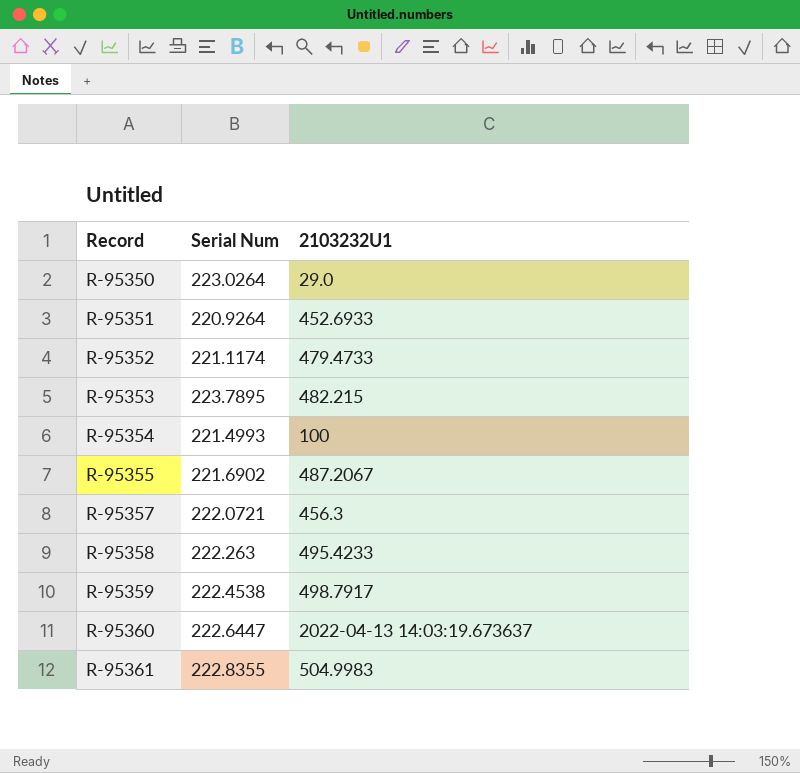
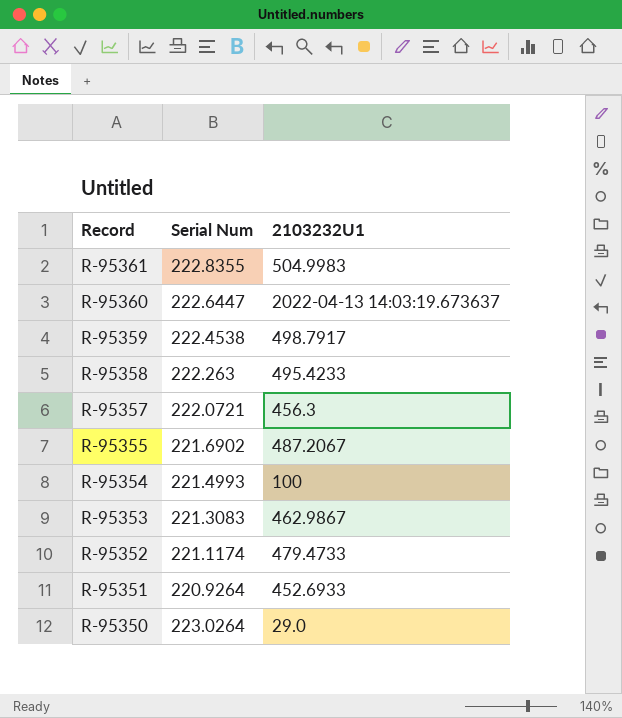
row order: Record ascending -> Record descending
R-95353 | Serial Num: 223.7895 -> 221.3083
R-95353 | 2103232U1: 482.215 -> 462.9867

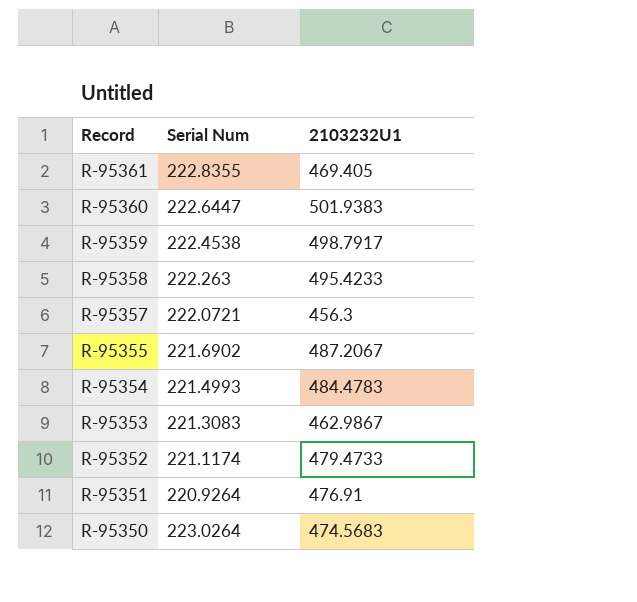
R-95361 | 2103232U1: 504.9983 -> 469.405
R-95360 | 2103232U1: 2022-04-13 14:03:19.673637 -> 501.9383
R-95354 | 2103232U1: 100 -> 484.4783
R-95351 | 2103232U1: 452.6933 -> 476.91
R-95350 | 2103232U1: 29.0 -> 474.5683

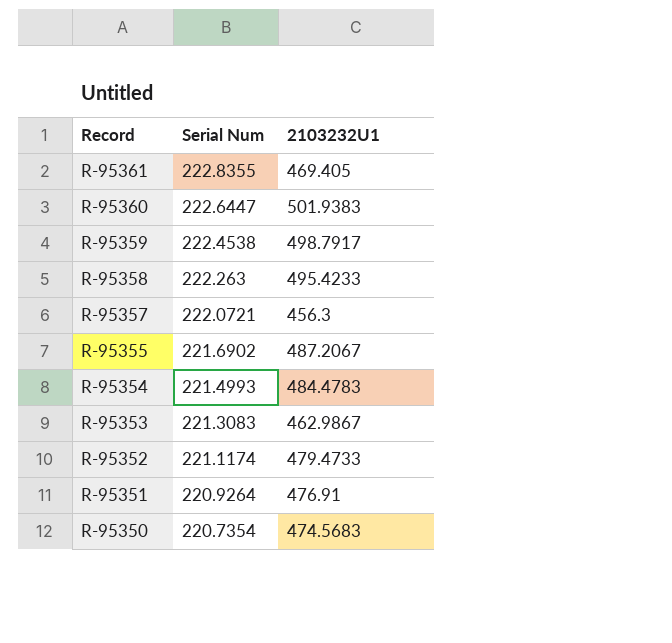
R-95350 | Serial Num: 223.0264 -> 220.7354

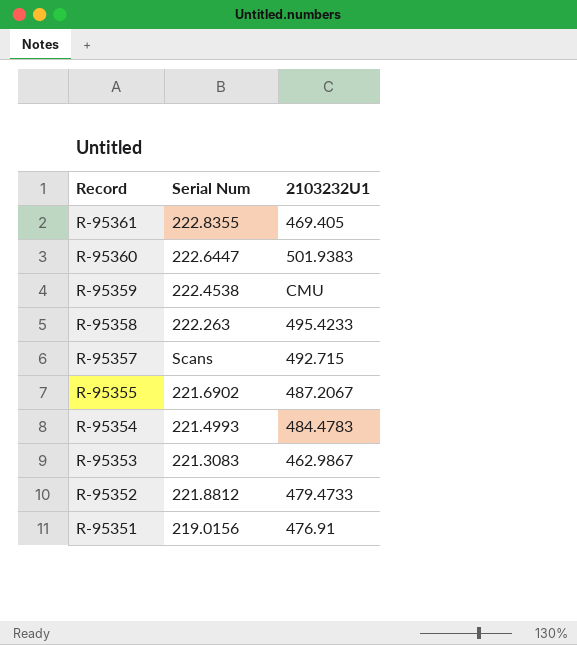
row R-95350: 220.7354 | 474.5683 -> none
R-95359 | 2103232U1: 498.7917 -> CMU
R-95357 | Serial Num: 222.0721 -> Scans
R-95357 | 2103232U1: 456.3 -> 492.715
R-95352 | Serial Num: 221.1174 -> 221.8812
R-95351 | Serial Num: 220.9264 -> 219.0156

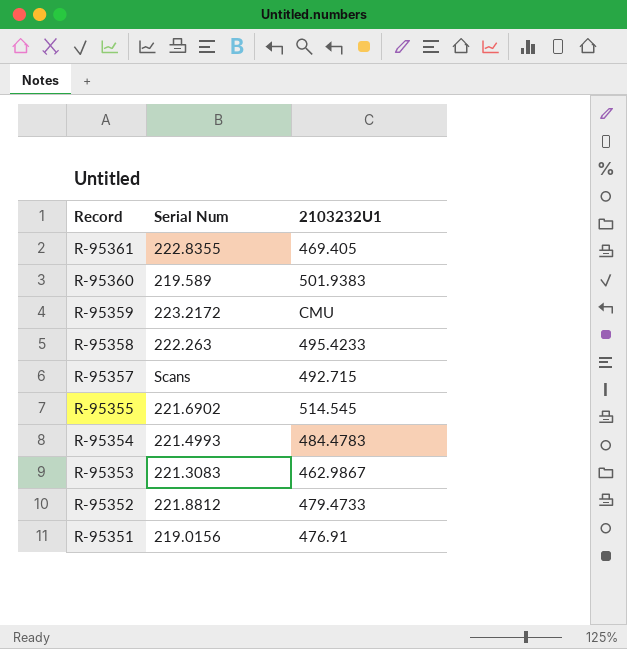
R-95360 | Serial Num: 222.6447 -> 219.589
R-95359 | Serial Num: 222.4538 -> 223.2172
R-95355 | 2103232U1: 487.2067 -> 514.545

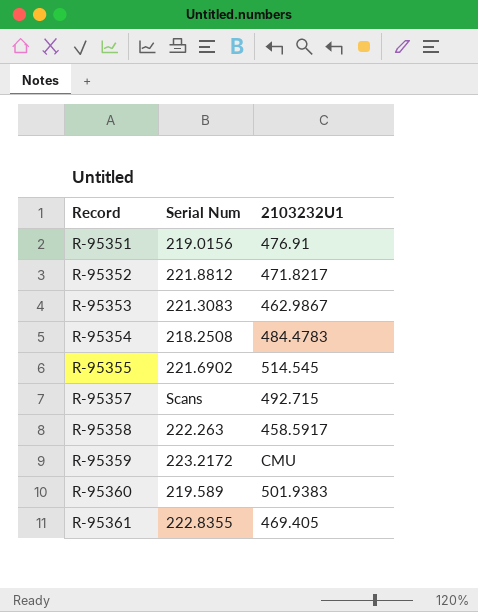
row order: Record descending -> Record ascending
R-95352 | 2103232U1: 479.4733 -> 471.8217
R-95354 | Serial Num: 221.4993 -> 218.2508
R-95358 | 2103232U1: 495.4233 -> 458.5917

